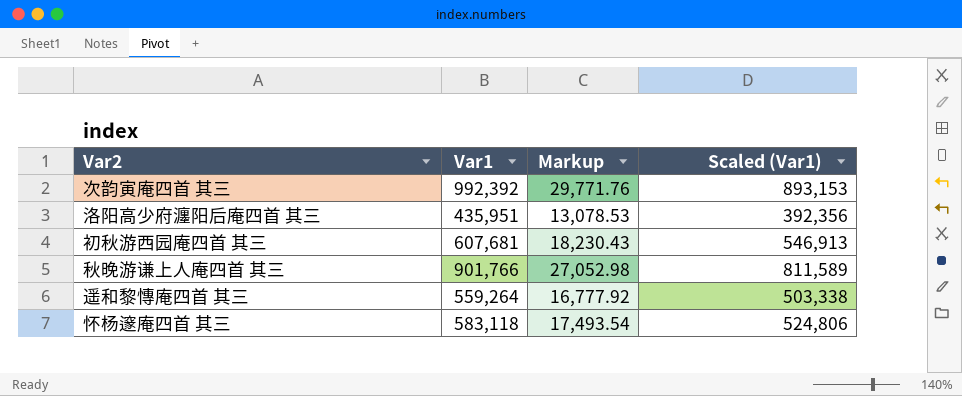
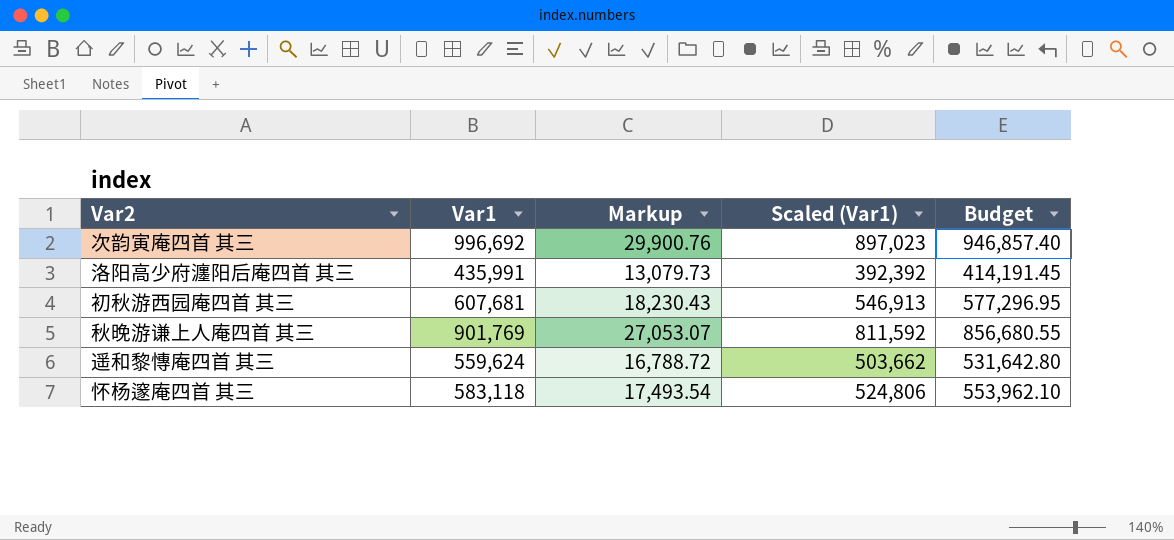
column Budget | formula: none -> [Var1] * 0.95
次韵寅庵四首 其三 | Var1: 992,392 -> 996,692
次韵寅庵四首 其三 | Markup: 29,771.76 -> 29,900.76
次韵寅庵四首 其三 | Scaled (Var1): 893,153 -> 897,023
洛阳高少府瀍阳后庵四首 其三 | Var1: 435,951 -> 435,991
洛阳高少府瀍阳后庵四首 其三 | Markup: 13,078.53 -> 13,079.73
洛阳高少府瀍阳后庵四首 其三 | Scaled (Var1): 392,356 -> 392,392
秋晚游谦上人庵四首 其三 | Var1: 901,766 -> 901,769
秋晚游谦上人庵四首 其三 | Markup: 27,052.98 -> 27,053.07
秋晚游谦上人庵四首 其三 | Scaled (Var1): 811,589 -> 811,592
遥和黎慱庵四首 其三 | Var1: 559,264 -> 559,624
遥和黎慱庵四首 其三 | Markup: 16,777.92 -> 16,788.72
遥和黎慱庵四首 其三 | Scaled (Var1): 503,338 -> 503,662

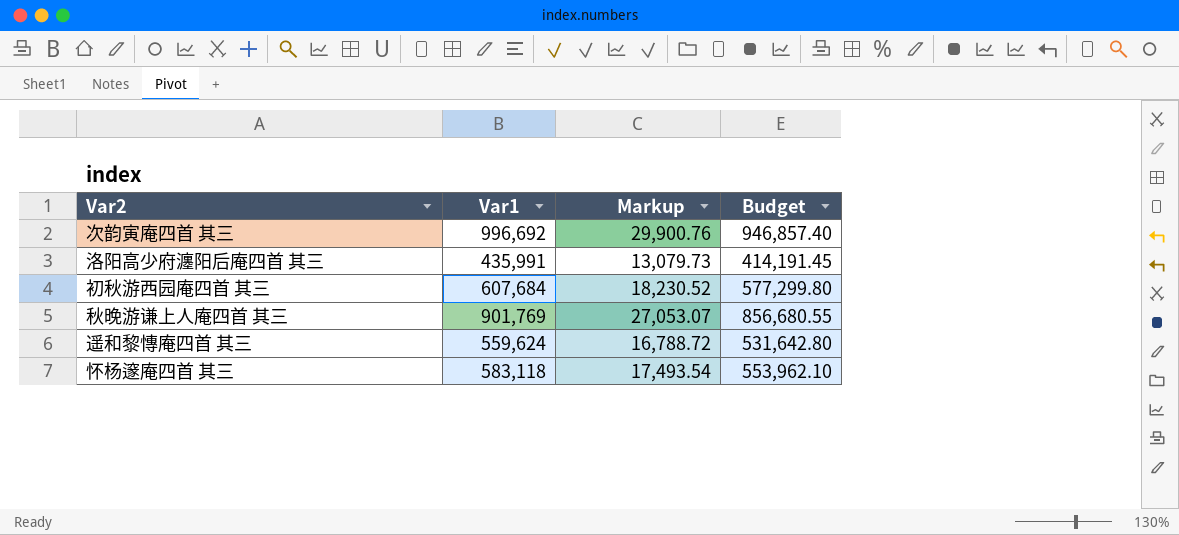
column Scaled (Var1) | formula: [Var1] * 0.9 -> none
初秋游西园庵四首 其三 | Var1: 607,681 -> 607,684
初秋游西园庵四首 其三 | Markup: 18,230.43 -> 18,230.52
初秋游西园庵四首 其三 | Budget: 577,296.95 -> 577,299.80

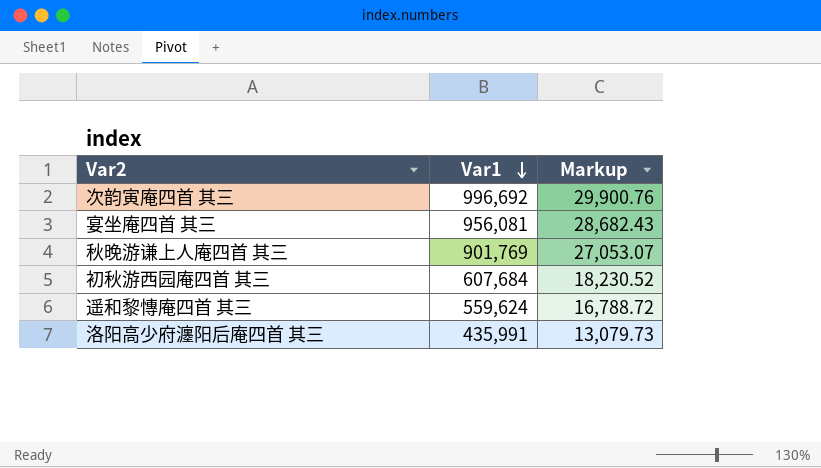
row order: none -> Var1 descending
column Budget | formula: [Var1] * 0.95 -> none
row 怀杨邃庵四首 其三: 583,118 | 17,493.54 | 553,962.10 -> none
row 宴坐庵四首 其三: none -> 956,081 | 28,682.43

